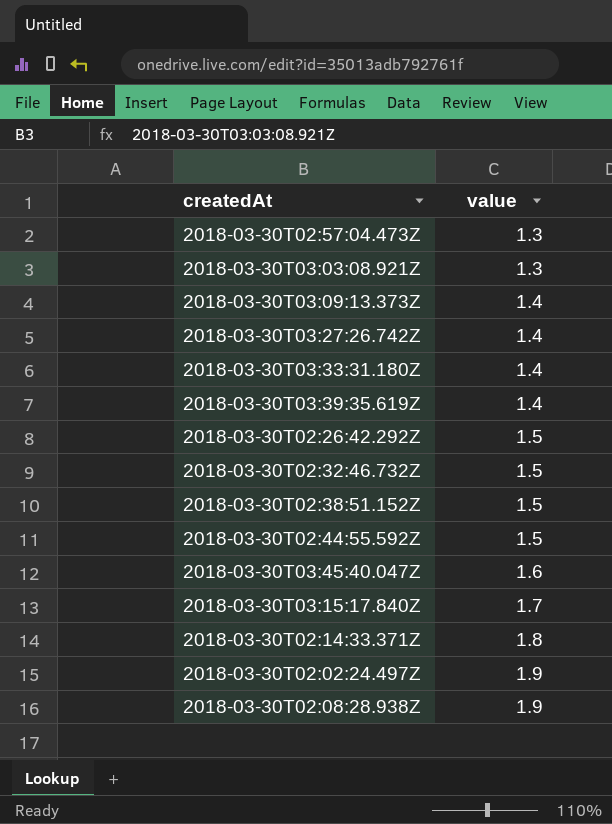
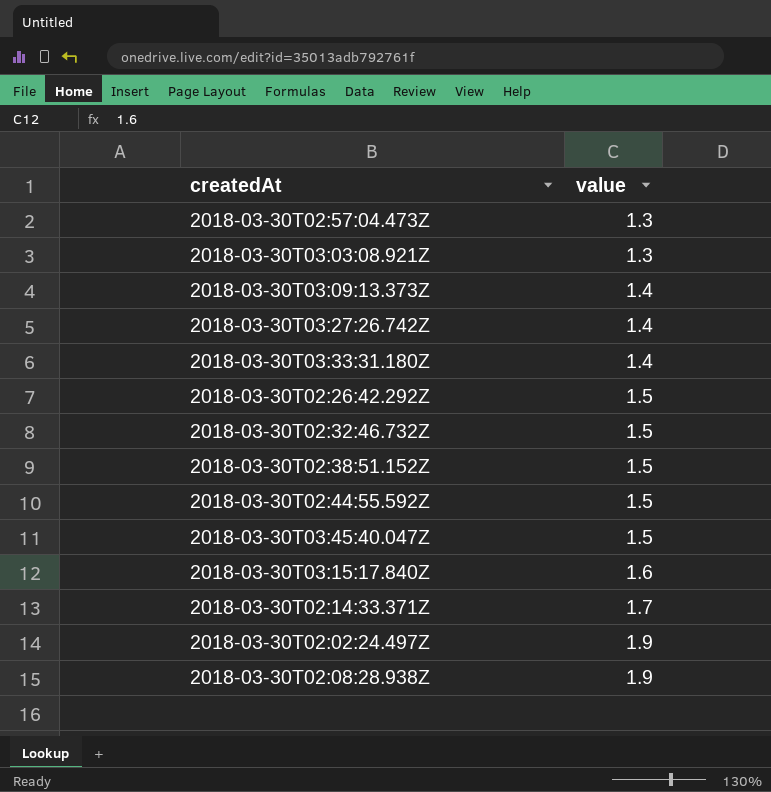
row 2018-03-30T03:39:35.619Z: 1.4 -> none
2018-03-30T03:45:40.047Z | value: 1.6 -> 1.5
2018-03-30T03:15:17.840Z | value: 1.7 -> 1.6
2018-03-30T02:14:33.371Z | value: 1.8 -> 1.7

